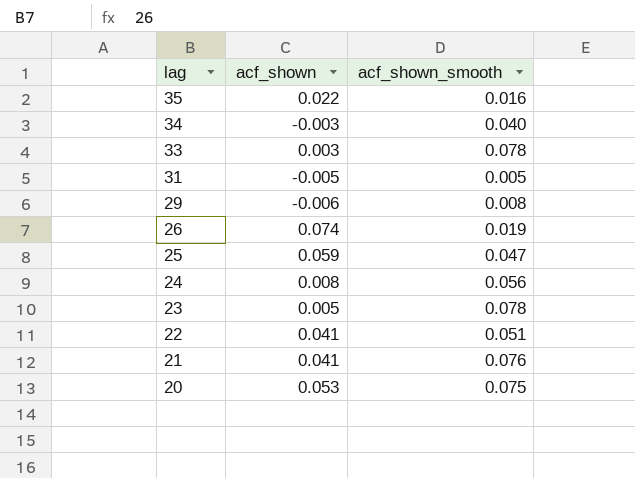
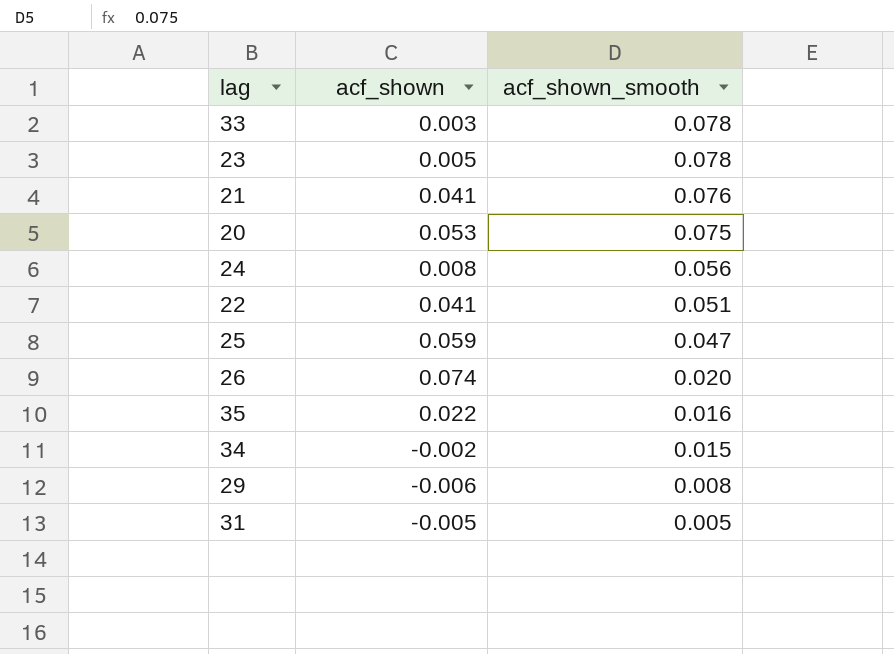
row order: lag descending -> acf_shown_smooth descending
26 | acf_shown_smooth: 0.019 -> 0.020
34 | acf_shown: -0.003 -> -0.002
34 | acf_shown_smooth: 0.040 -> 0.015

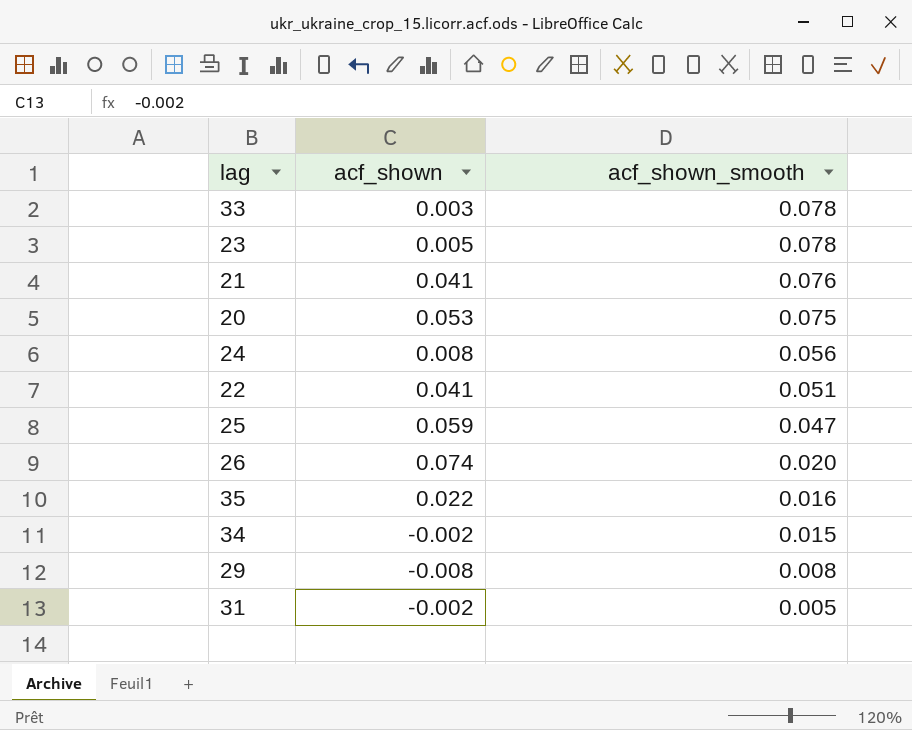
29 | acf_shown: -0.006 -> -0.008
31 | acf_shown: -0.005 -> -0.002

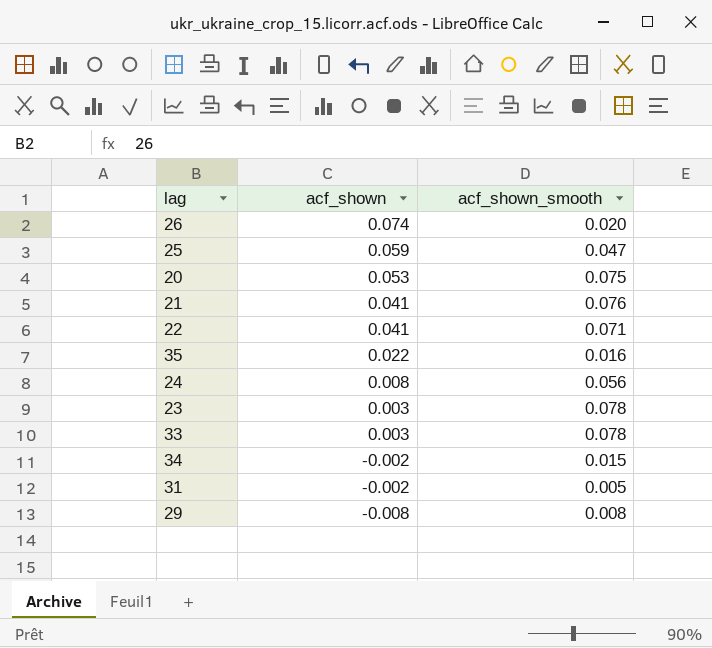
row order: acf_shown_smooth descending -> acf_shown descending
22 | acf_shown_smooth: 0.051 -> 0.071
23 | acf_shown: 0.005 -> 0.003

